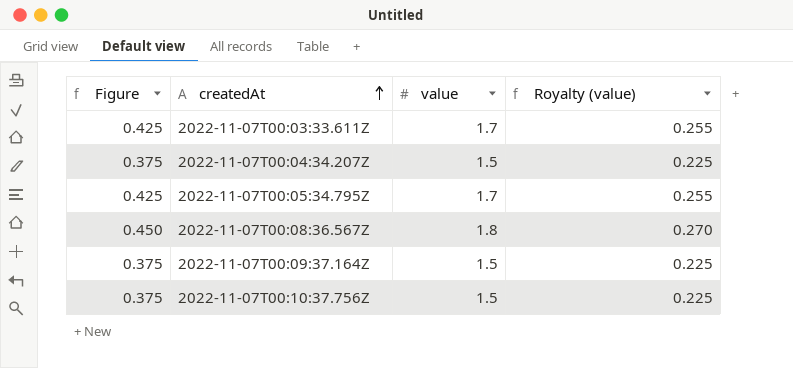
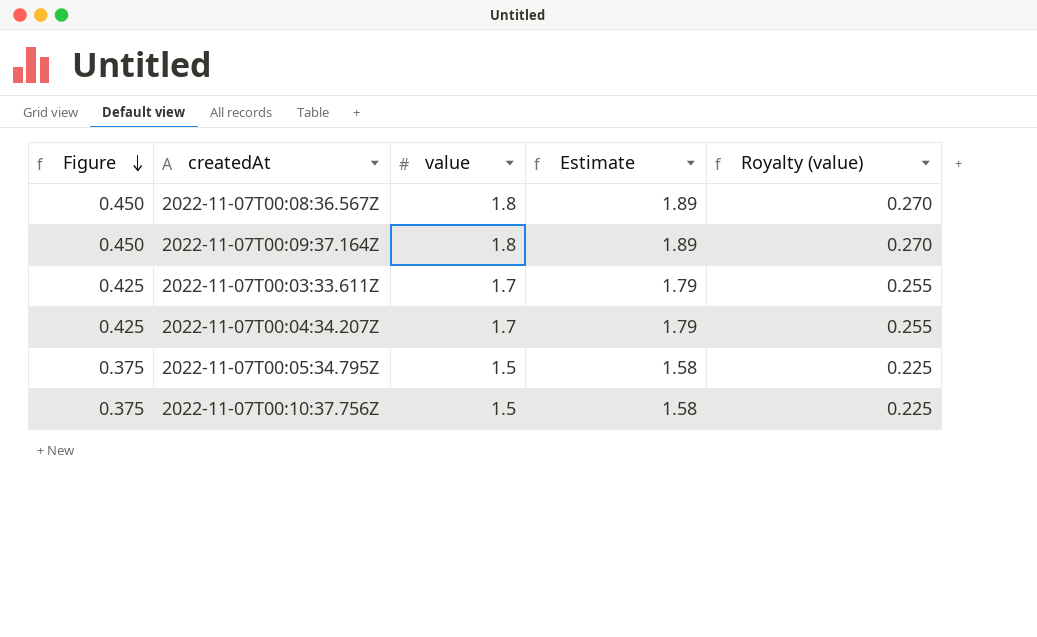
row order: createdAt ascending -> Figure descending
column Estimate | formula: none -> [value] * 1.05
2022-11-07T00:09:37.164Z | Figure: 0.375 -> 0.450
2022-11-07T00:09:37.164Z | value: 1.5 -> 1.8
2022-11-07T00:09:37.164Z | Royalty (value): 0.225 -> 0.270
2022-11-07T00:04:34.207Z | Figure: 0.375 -> 0.425
2022-11-07T00:04:34.207Z | value: 1.5 -> 1.7
2022-11-07T00:04:34.207Z | Royalty (value): 0.225 -> 0.255
2022-11-07T00:05:34.795Z | Figure: 0.425 -> 0.375
2022-11-07T00:05:34.795Z | value: 1.7 -> 1.5
2022-11-07T00:05:34.795Z | Royalty (value): 0.255 -> 0.225

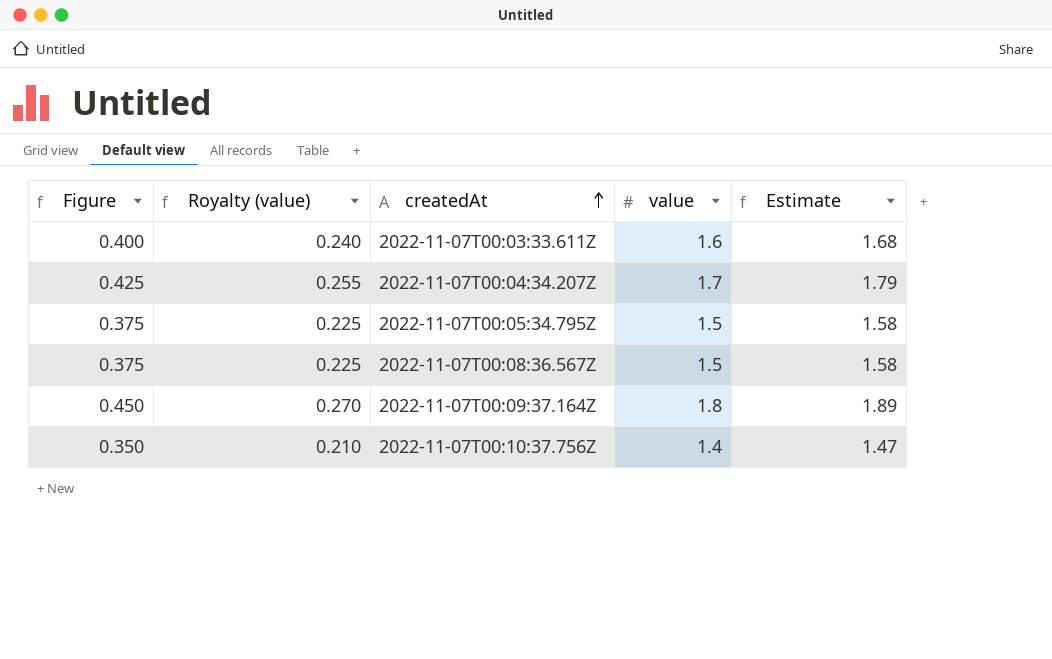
row order: Figure descending -> createdAt ascending
column Royalty (value) | position: 5 -> 2
2022-11-07T00:03:33.611Z | Figure: 0.425 -> 0.400
2022-11-07T00:03:33.611Z | Royalty (value): 0.255 -> 0.240
2022-11-07T00:03:33.611Z | value: 1.7 -> 1.6
2022-11-07T00:03:33.611Z | Estimate: 1.79 -> 1.68
2022-11-07T00:08:36.567Z | Figure: 0.450 -> 0.375
2022-11-07T00:08:36.567Z | Royalty (value): 0.270 -> 0.225
2022-11-07T00:08:36.567Z | value: 1.8 -> 1.5
2022-11-07T00:08:36.567Z | Estimate: 1.89 -> 1.58
2022-11-07T00:10:37.756Z | Figure: 0.375 -> 0.350
2022-11-07T00:10:37.756Z | Royalty (value): 0.225 -> 0.210
2022-11-07T00:10:37.756Z | value: 1.5 -> 1.4
2022-11-07T00:10:37.756Z | Estimate: 1.58 -> 1.47

